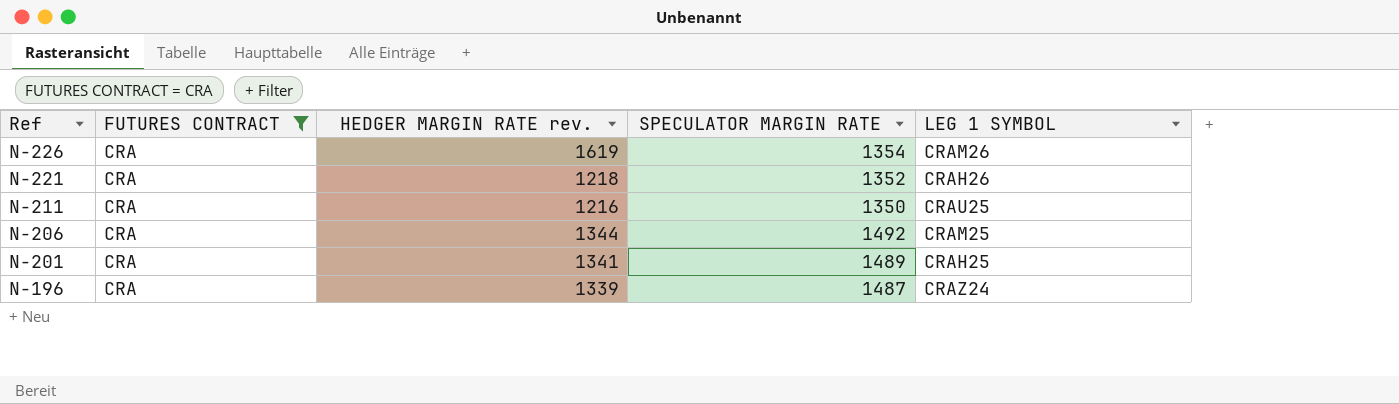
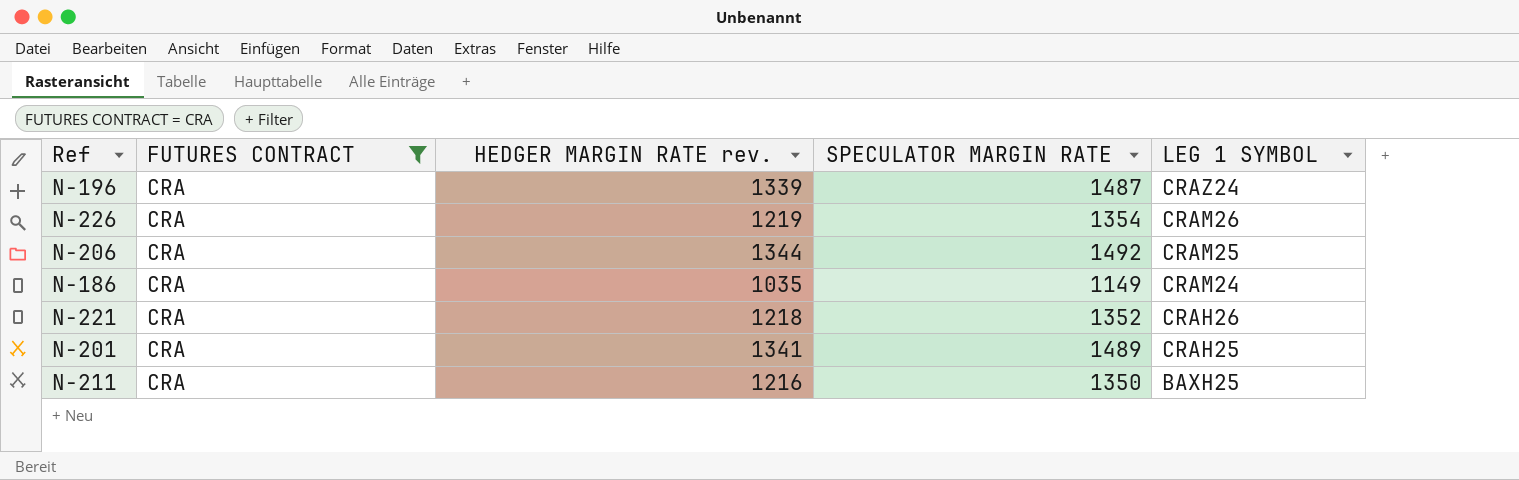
row order: Ref descending -> LEG 1 SYMBOL descending
N-226 | HEDGER MARGIN RATE rev.: 1619 -> 1219
row N-186: none -> CRA | 1035 | 1149 | CRAM24
N-211 | LEG 1 SYMBOL: CRAU25 -> BAXH25

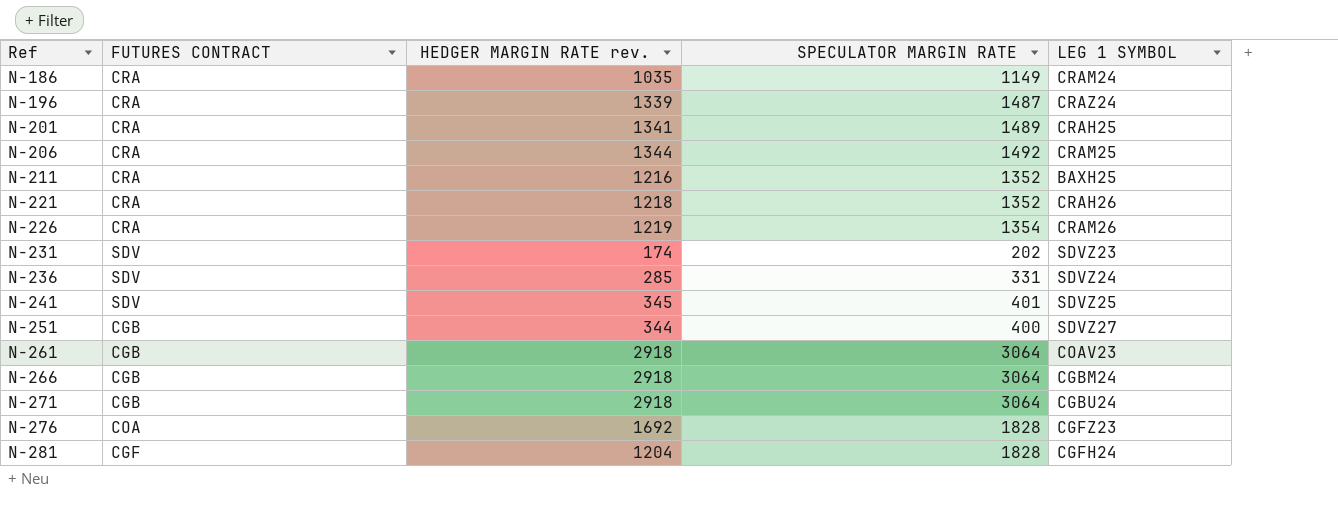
filter: FUTURES CONTRACT = CRA -> none
row order: LEG 1 SYMBOL descending -> Ref ascending
N-211 | SPECULATOR MARGIN RATE: 1350 -> 1352

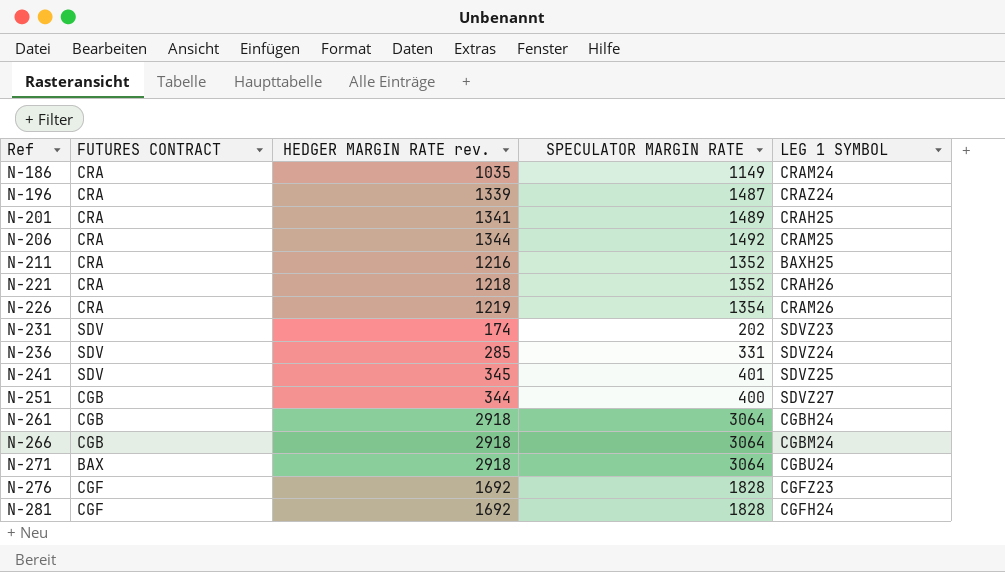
N-261 | LEG 1 SYMBOL: COAV23 -> CGBH24
N-271 | FUTURES CONTRACT: CGB -> BAX
N-276 | FUTURES CONTRACT: COA -> CGF
N-281 | HEDGER MARGIN RATE rev.: 1204 -> 1692

